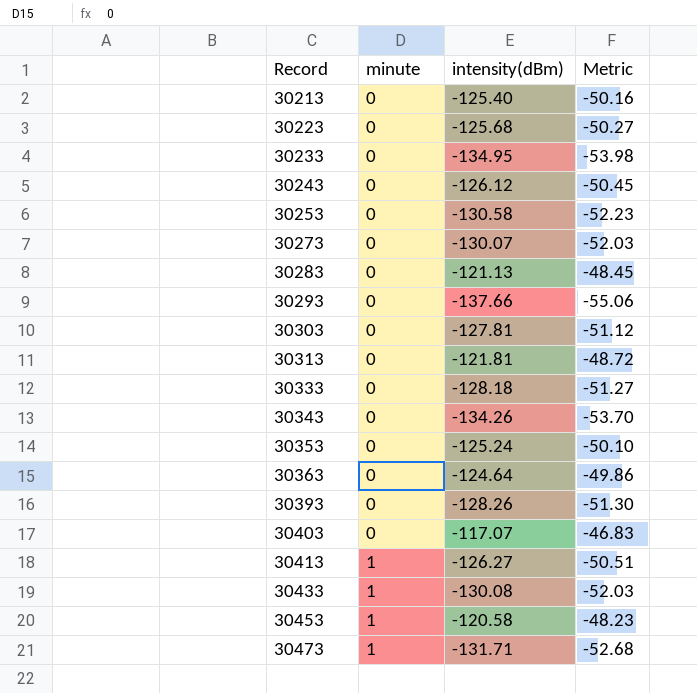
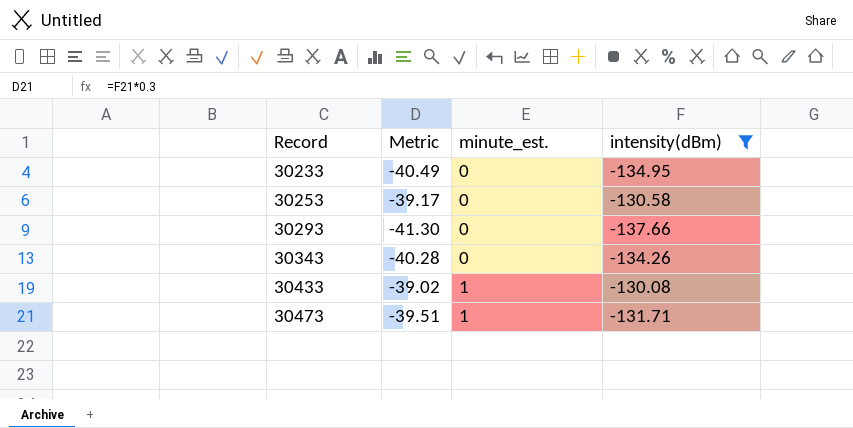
filter: none -> intensity(dBm) <= -130.08
column Metric | formula: [intensity(dBm)] * 0.4 -> [intensity(dBm)] * 0.3
column Metric | position: 4 -> 2
column name: minute -> minute_est.

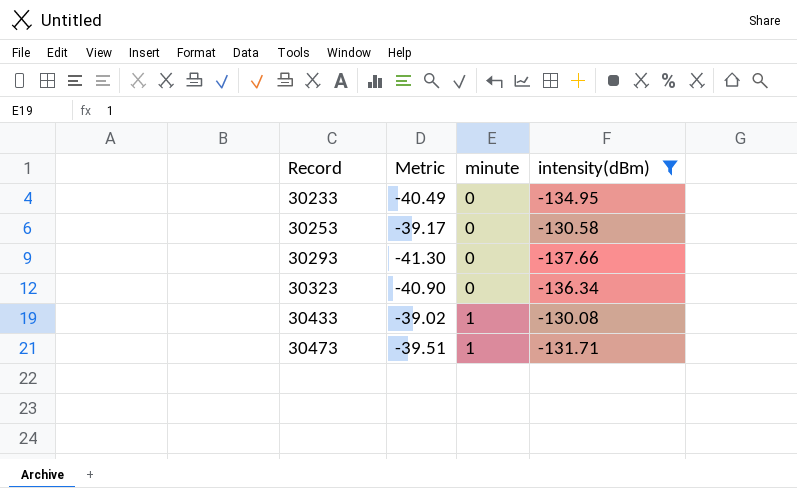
column name: minute_est. -> minute
row 30343: -40.28 | 0 | -134.26 -> none
row 30323: none -> -40.90 | 0 | -136.34

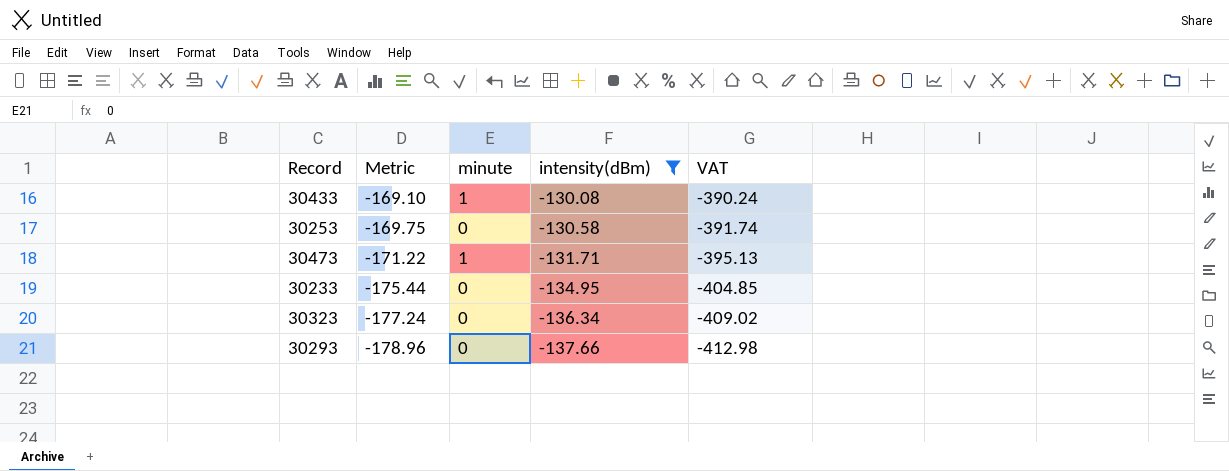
row order: Record ascending -> Metric descending
column Metric | formula: [intensity(dBm)] * 0.3 -> [intensity(dBm)] * 1.3
column VAT | formula: none -> [intensity(dBm)] * 3

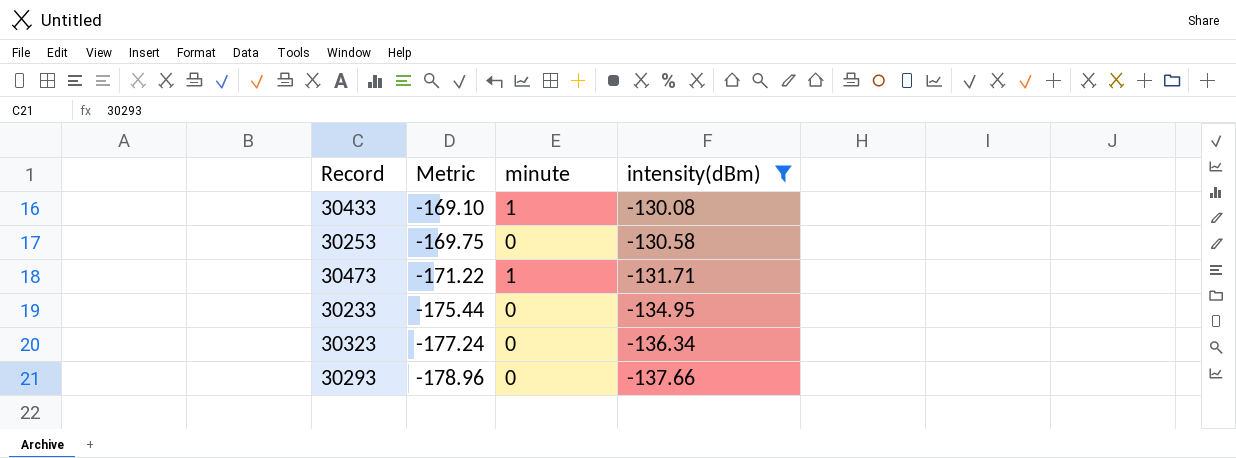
column VAT | formula: [intensity(dBm)] * 3 -> none

